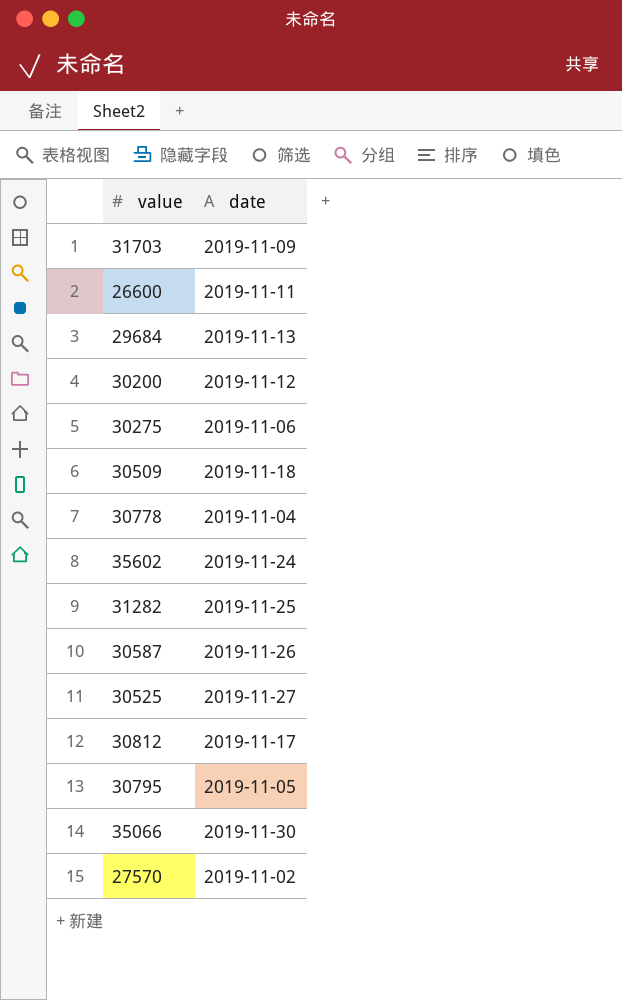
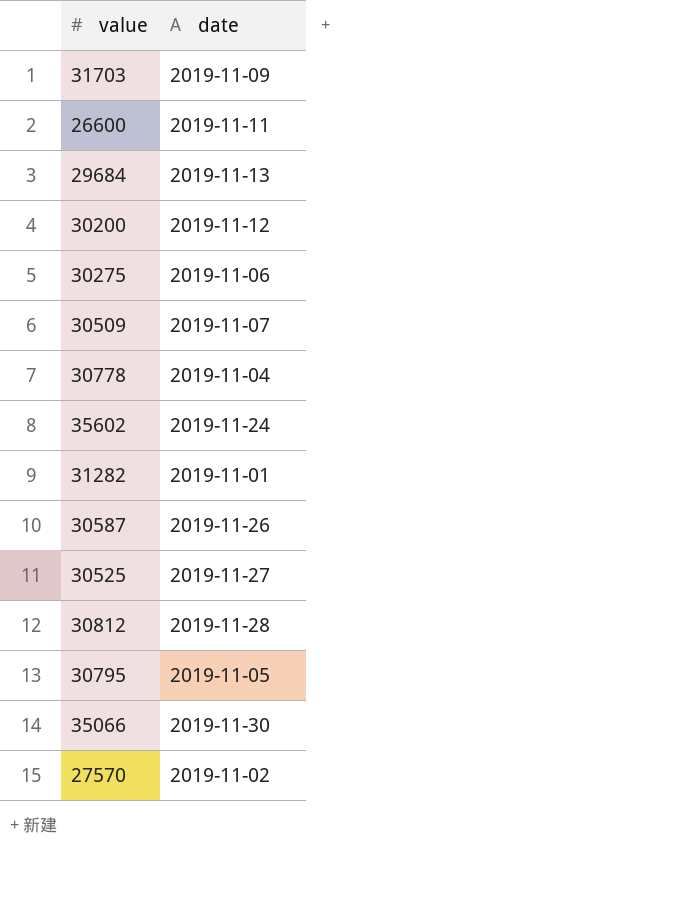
30509 | date: 2019-11-18 -> 2019-11-07
31282 | date: 2019-11-25 -> 2019-11-01
30812 | date: 2019-11-17 -> 2019-11-28

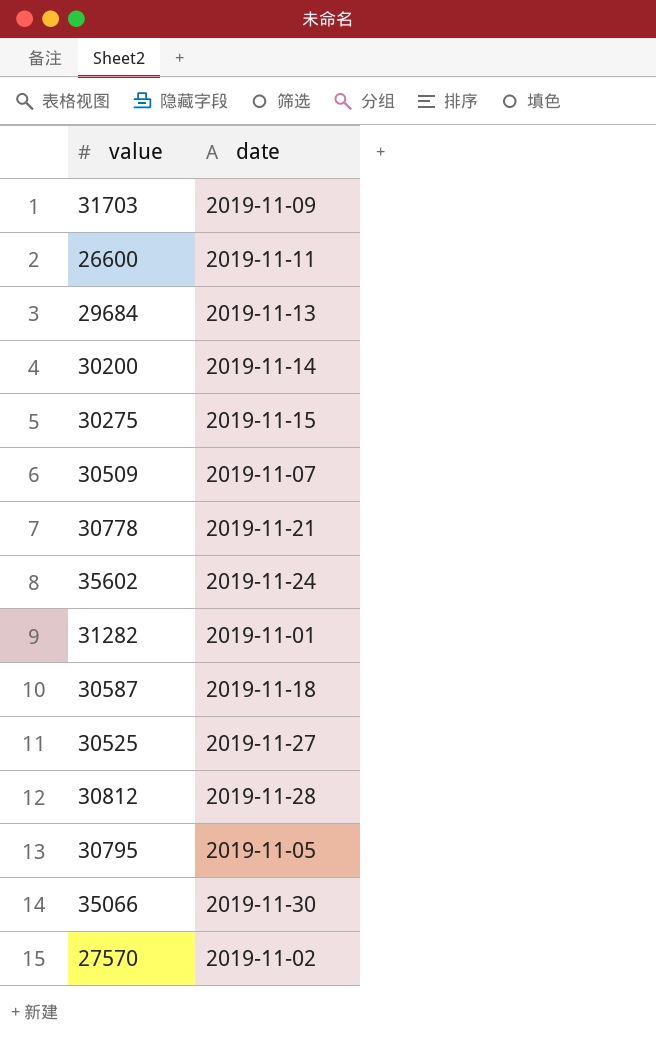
30200 | date: 2019-11-12 -> 2019-11-14
30275 | date: 2019-11-06 -> 2019-11-15
30778 | date: 2019-11-04 -> 2019-11-21
30587 | date: 2019-11-26 -> 2019-11-18

